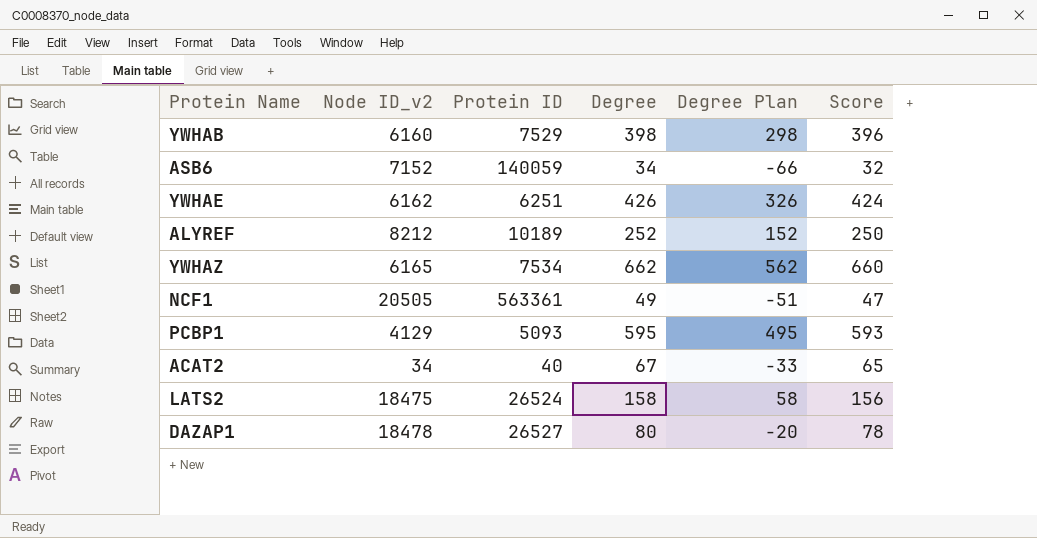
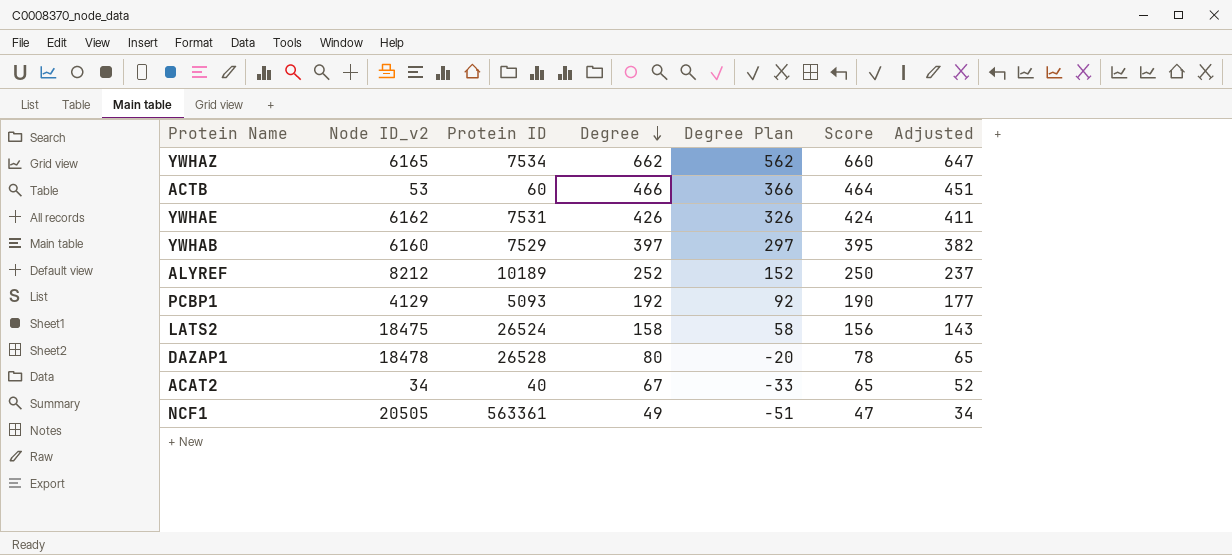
row order: none -> Degree descending
column Adjusted | formula: none -> [Degree] - 15
row ASB6: 7152 | 140059 | 34 | -66 | 32 -> none
row ACTB: none -> 53 | 60 | 466 | 366 | 464 | 451
YWHAE | Protein ID: 6251 -> 7531
YWHAB | Degree: 398 -> 397
YWHAB | Degree Plan: 298 -> 297
YWHAB | Score: 396 -> 395
PCBP1 | Degree: 595 -> 192
PCBP1 | Degree Plan: 495 -> 92
PCBP1 | Score: 593 -> 190
DAZAP1 | Protein ID: 26527 -> 26528

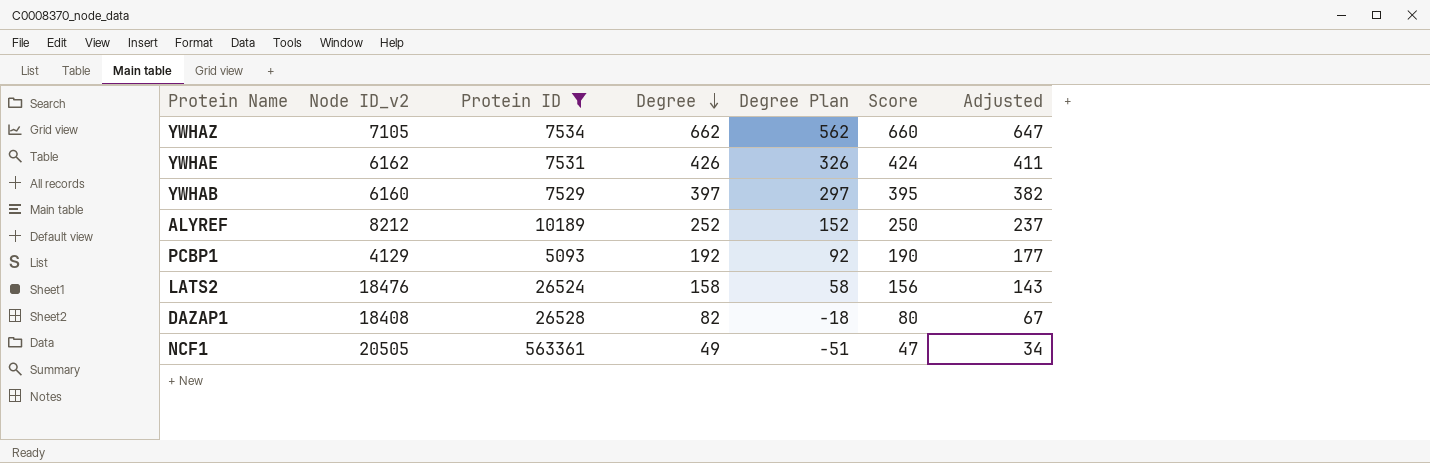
filter: none -> Protein ID >= 5093
YWHAZ | Node ID_v2: 6165 -> 7105
LATS2 | Node ID_v2: 18475 -> 18476
DAZAP1 | Node ID_v2: 18478 -> 18408
DAZAP1 | Degree: 80 -> 82
DAZAP1 | Degree Plan: -20 -> -18
DAZAP1 | Score: 78 -> 80
DAZAP1 | Adjusted: 65 -> 67

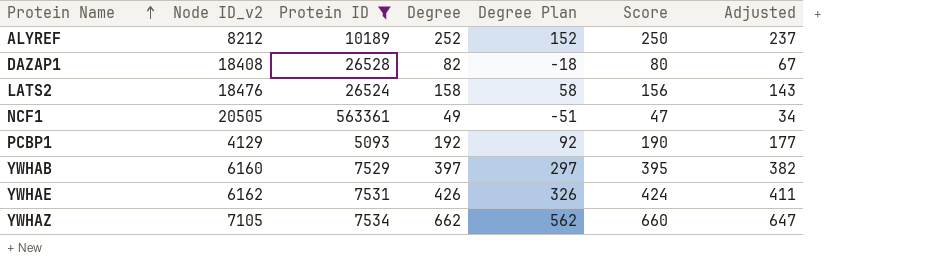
row order: Degree descending -> Protein Name ascending

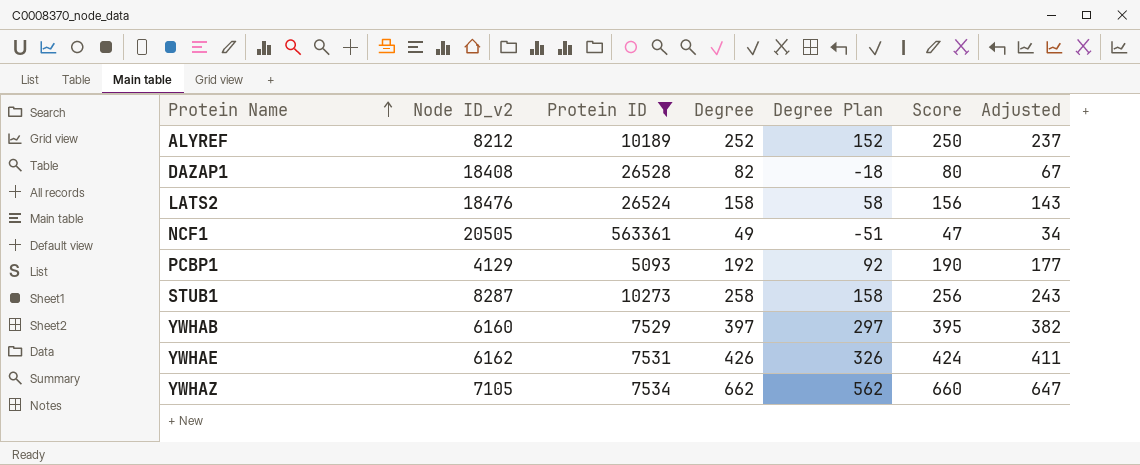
row STUB1: none -> 8287 | 10273 | 258 | 158 | 256 | 243

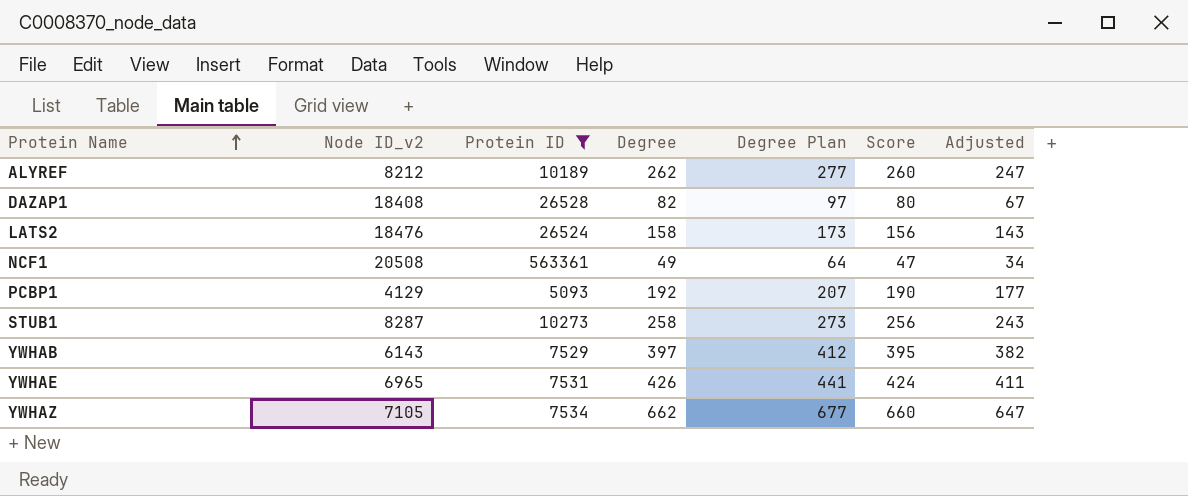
column Degree Plan | formula: [Degree] - 100 -> [Degree] + 15
ALYREF | Degree: 252 -> 262
ALYREF | Score: 250 -> 260
ALYREF | Adjusted: 237 -> 247
NCF1 | Node ID_v2: 20505 -> 20508
YWHAB | Node ID_v2: 6160 -> 6143
YWHAE | Node ID_v2: 6162 -> 6965

